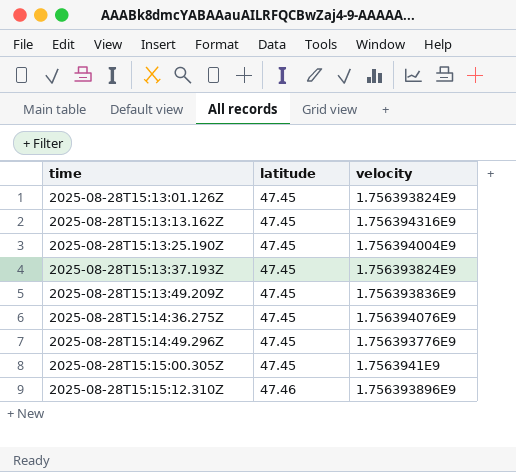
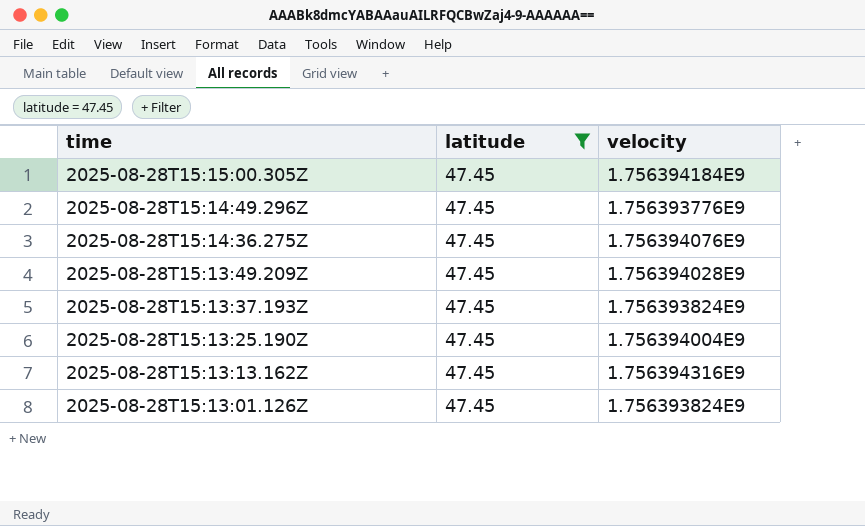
filter: none -> latitude = 47.45
row order: time ascending -> time descending
2025-08-28T15:15:00.305Z | velocity: 1.7563941E9 -> 1.756394184E9
2025-08-28T15:13:49.209Z | velocity: 1.756393836E9 -> 1.756394028E9

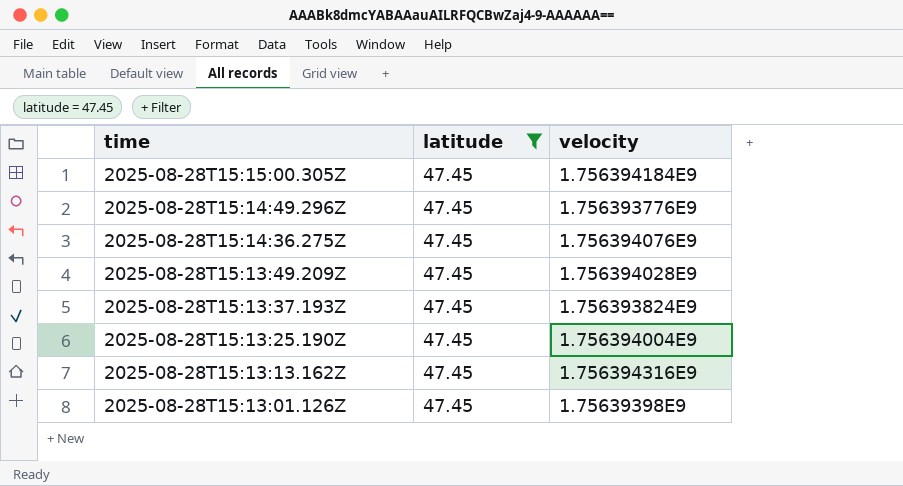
2025-08-28T15:13:01.126Z | velocity: 1.756393824E9 -> 1.75639398E9

